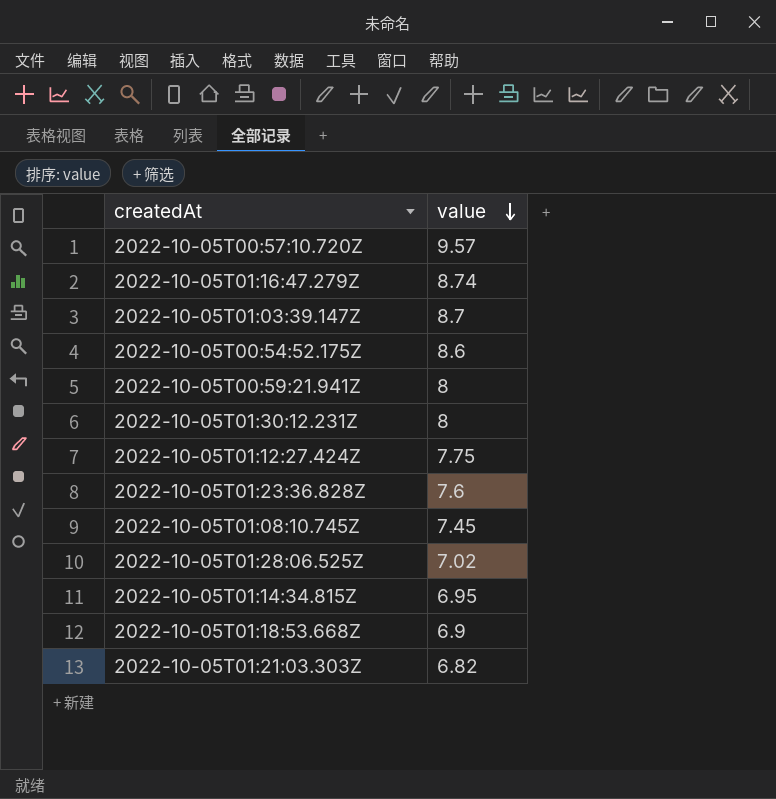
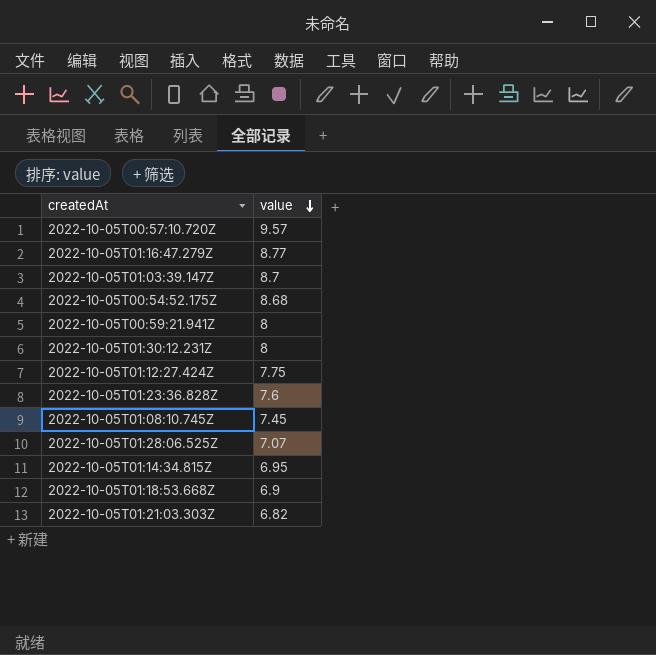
2022-10-05T01:16:47.279Z | value: 8.74 -> 8.77
2022-10-05T00:54:52.175Z | value: 8.6 -> 8.68
2022-10-05T01:28:06.525Z | value: 7.02 -> 7.07

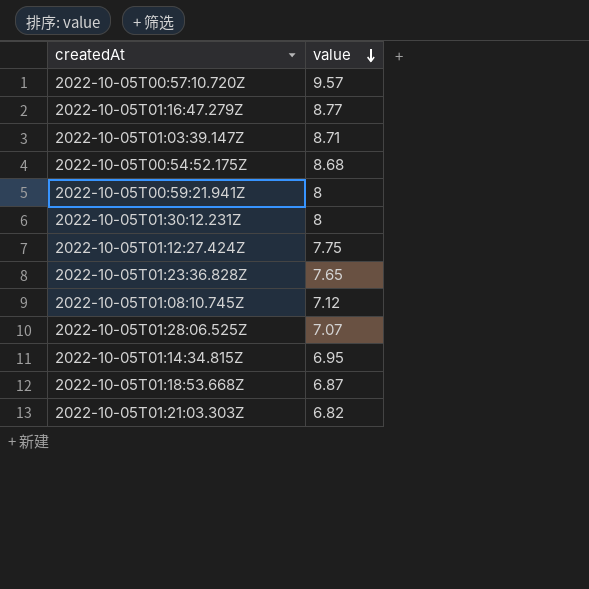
2022-10-05T01:03:39.147Z | value: 8.7 -> 8.71
2022-10-05T01:23:36.828Z | value: 7.6 -> 7.65
2022-10-05T01:08:10.745Z | value: 7.45 -> 7.12
2022-10-05T01:18:53.668Z | value: 6.9 -> 6.87

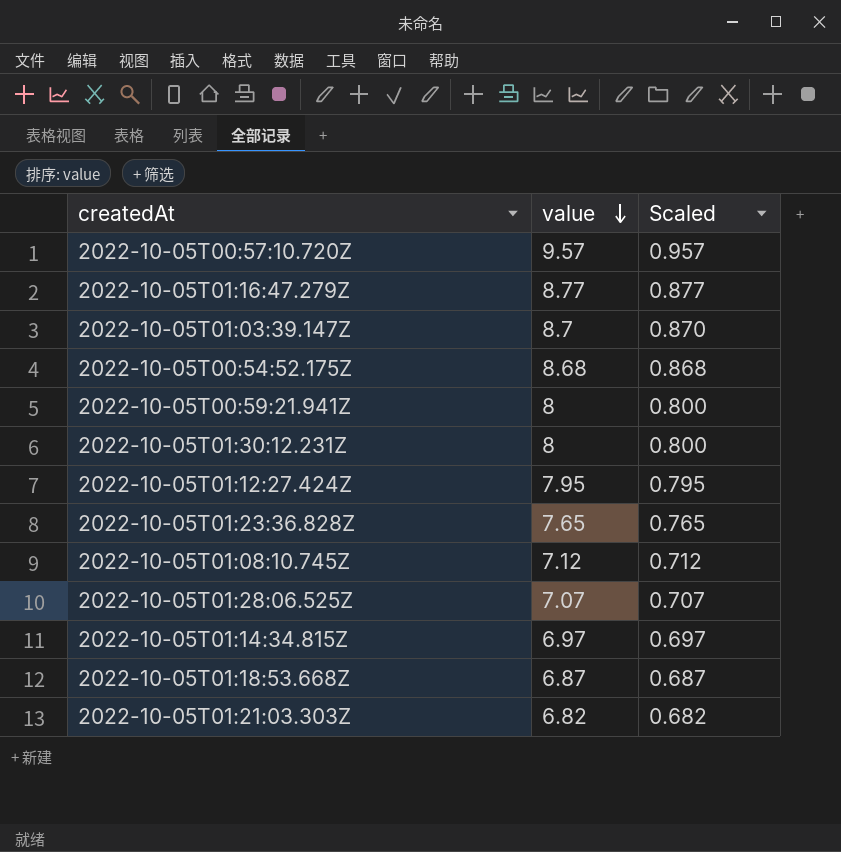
column Scaled | formula: none -> [value] * 0.1
2022-10-05T01:03:39.147Z | value: 8.71 -> 8.7
2022-10-05T01:12:27.424Z | value: 7.75 -> 7.95
2022-10-05T01:14:34.815Z | value: 6.95 -> 6.97

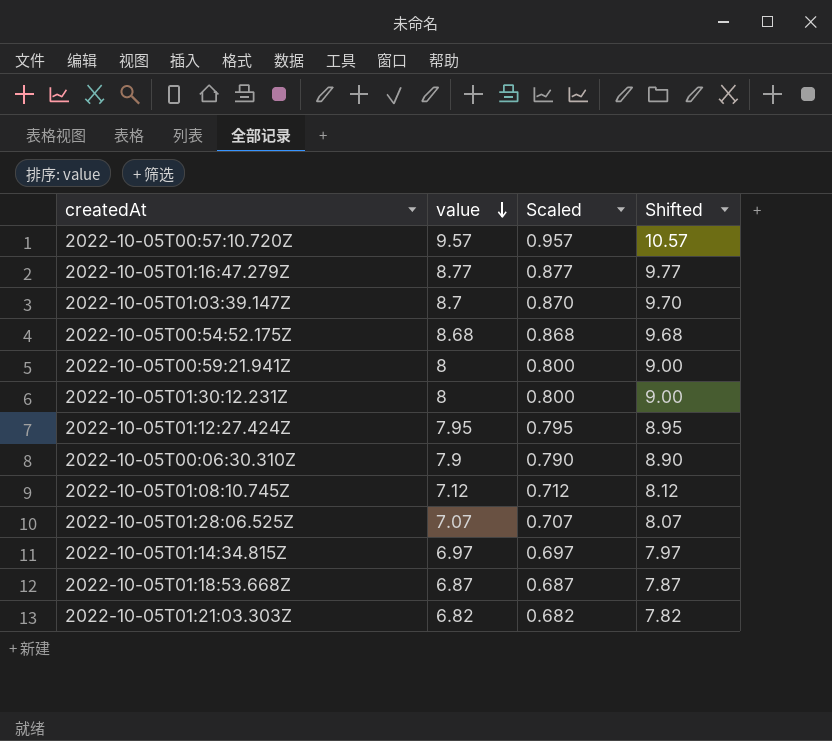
column Shifted | formula: none -> [value] + 1
row 2022-10-05T01:23:36.828Z: 7.65 | 0.765 -> none
row 2022-10-05T00:06:30.310Z: none -> 7.9 | 0.790 | 8.90

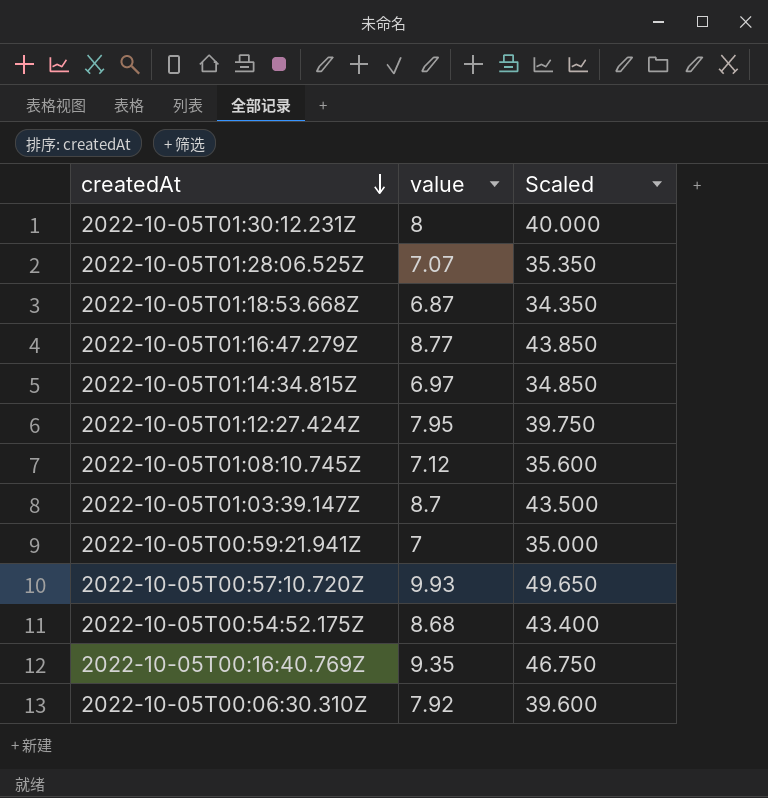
row order: value descending -> createdAt descending
column Shifted | formula: [value] + 1 -> none
column Scaled | formula: [value] * 0.1 -> [value] * 5
row 2022-10-05T01:21:03.303Z: 6.82 | 0.682 | 7.82 -> none
2022-10-05T00:59:21.941Z | value: 8 -> 7
2022-10-05T00:57:10.720Z | value: 9.57 -> 9.93
row 2022-10-05T00:16:40.769Z: none -> 9.35 | 46.750
2022-10-05T00:06:30.310Z | value: 7.9 -> 7.92

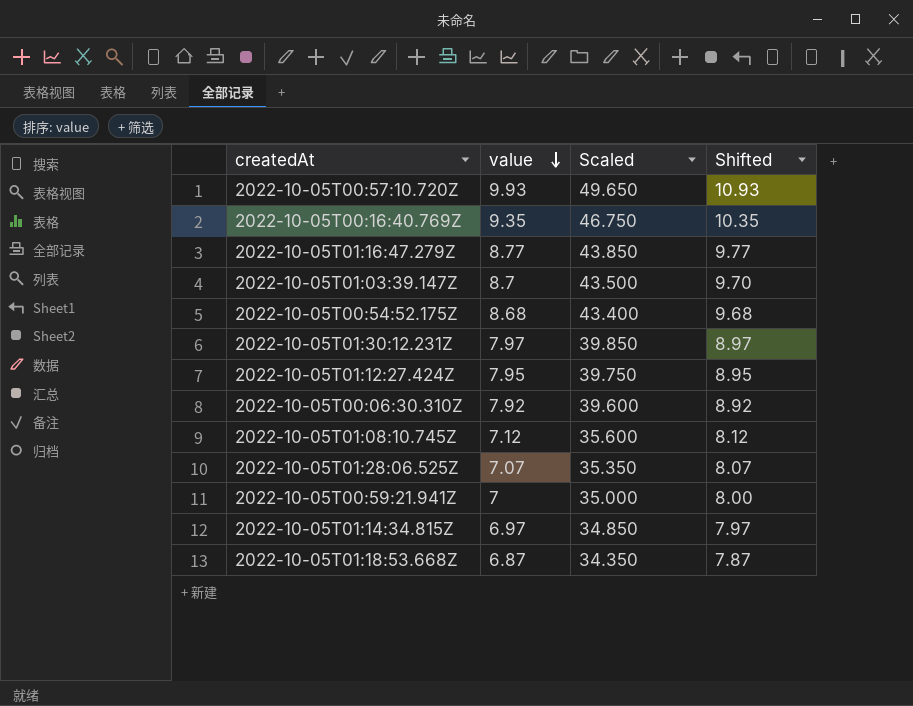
row order: createdAt descending -> value descending
column Shifted | formula: none -> [value] + 1
2022-10-05T01:30:12.231Z | value: 8 -> 7.97
2022-10-05T01:30:12.231Z | Scaled: 40.000 -> 39.850

